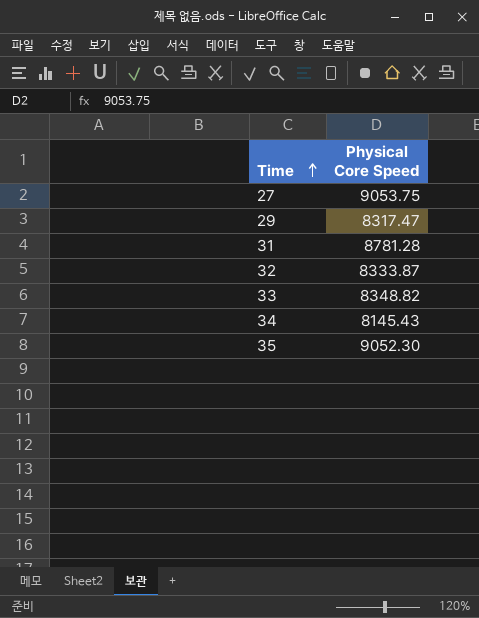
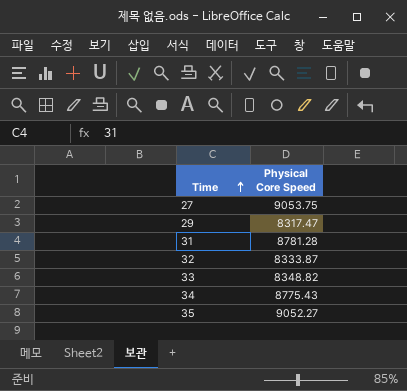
34 | Physical Core Speed: 8145.43 -> 8775.43
35 | Physical Core Speed: 9052.30 -> 9052.27

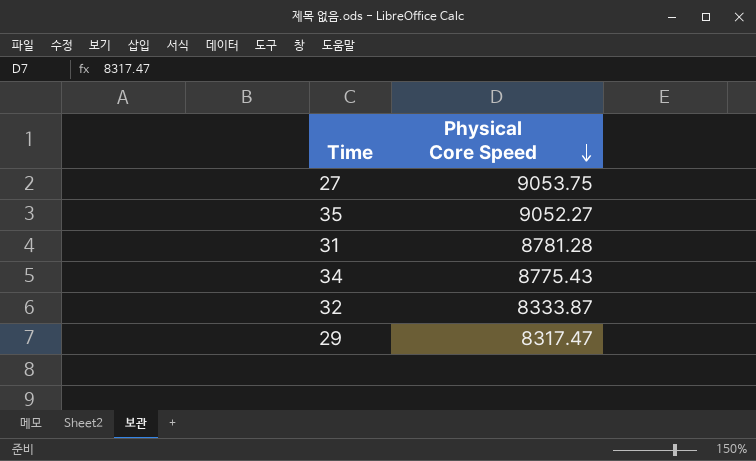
row order: Time ascending -> Physical Core Speed descending
row 33: 8348.82 -> none

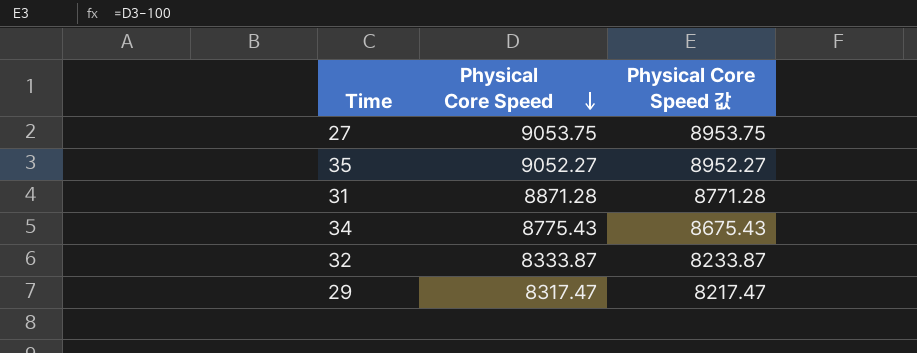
column Physical Core Speed 값 | formula: none -> [Physical Core Speed] - 100
31 | Physical Core Speed: 8781.28 -> 8871.28

